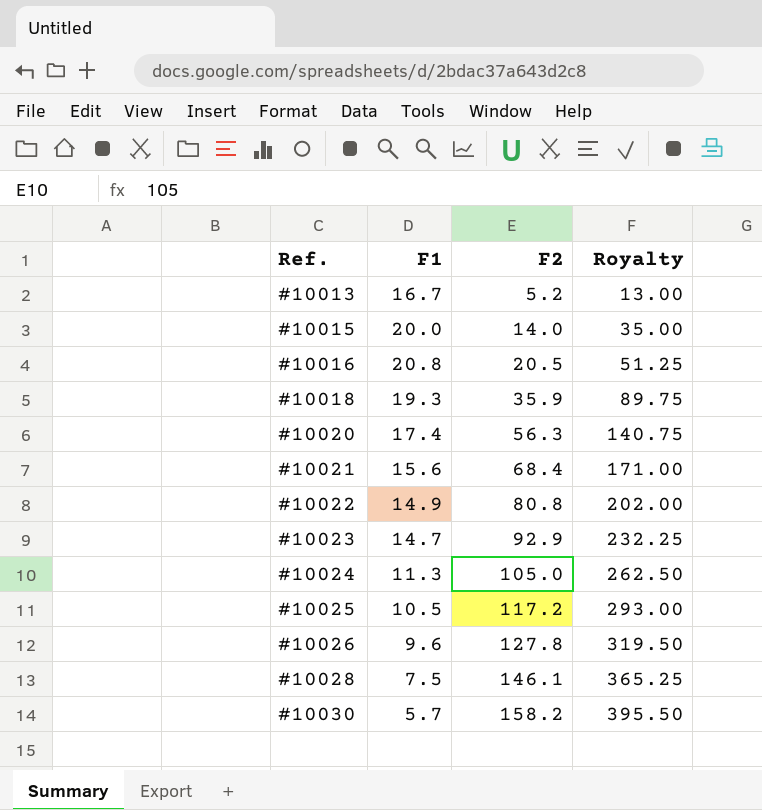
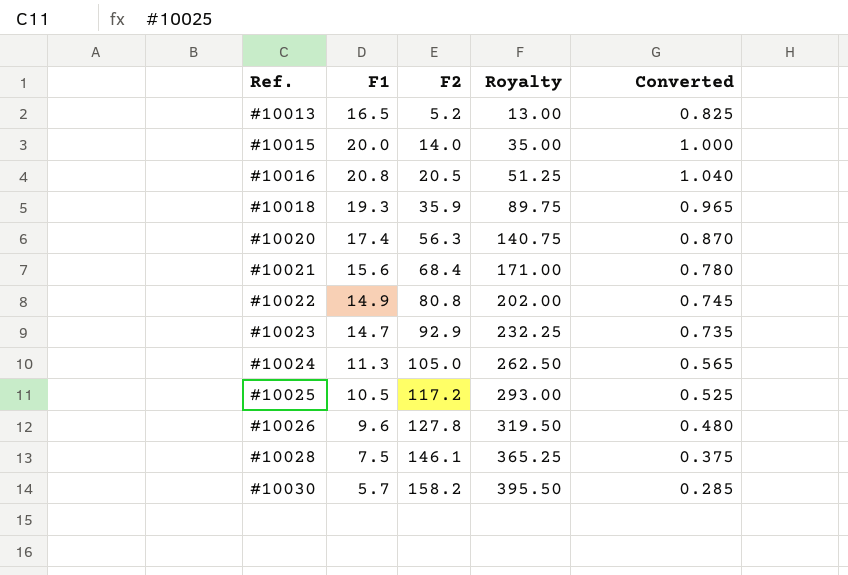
column Converted | formula: none -> [F1] * 0.05
#10013 | F1: 16.7 -> 16.5

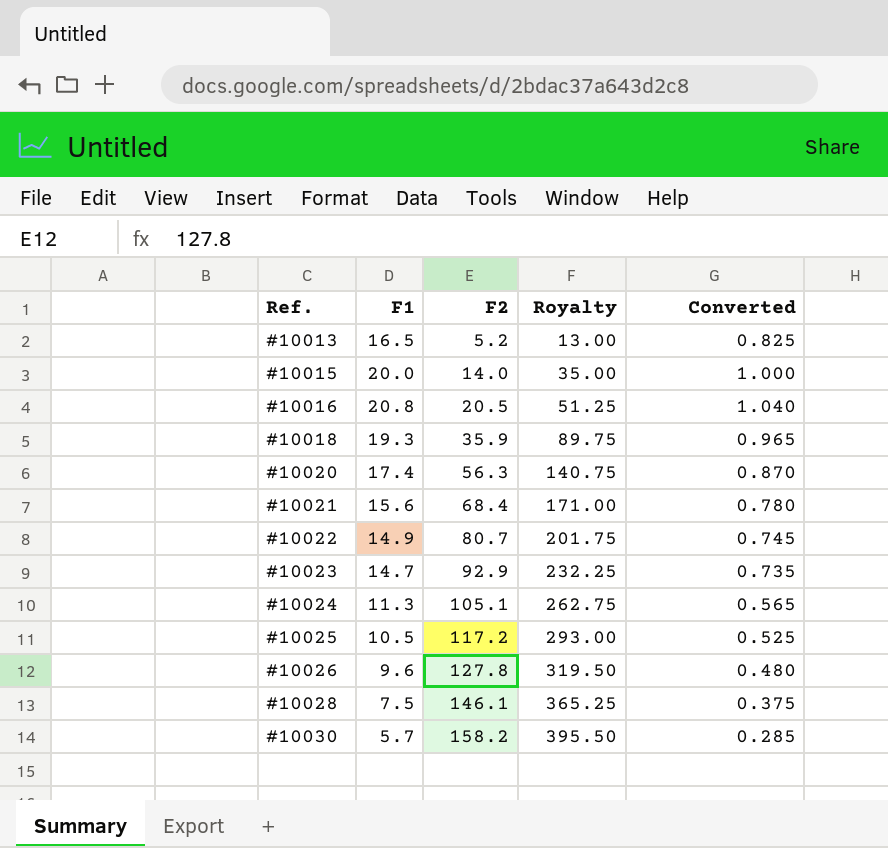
#10022 | F2: 80.8 -> 80.7
#10022 | Royalty: 202.00 -> 201.75
#10024 | F2: 105.0 -> 105.1
#10024 | Royalty: 262.50 -> 262.75

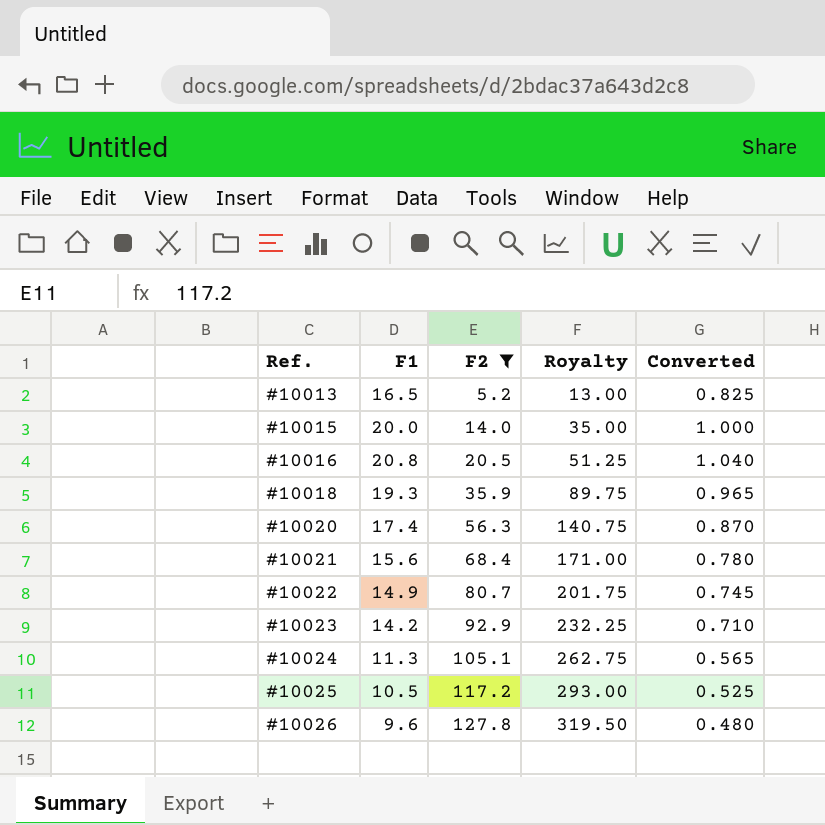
filter: none -> F2 <= 127.8
#10023 | F1: 14.7 -> 14.2
#10023 | Converted: 0.735 -> 0.710

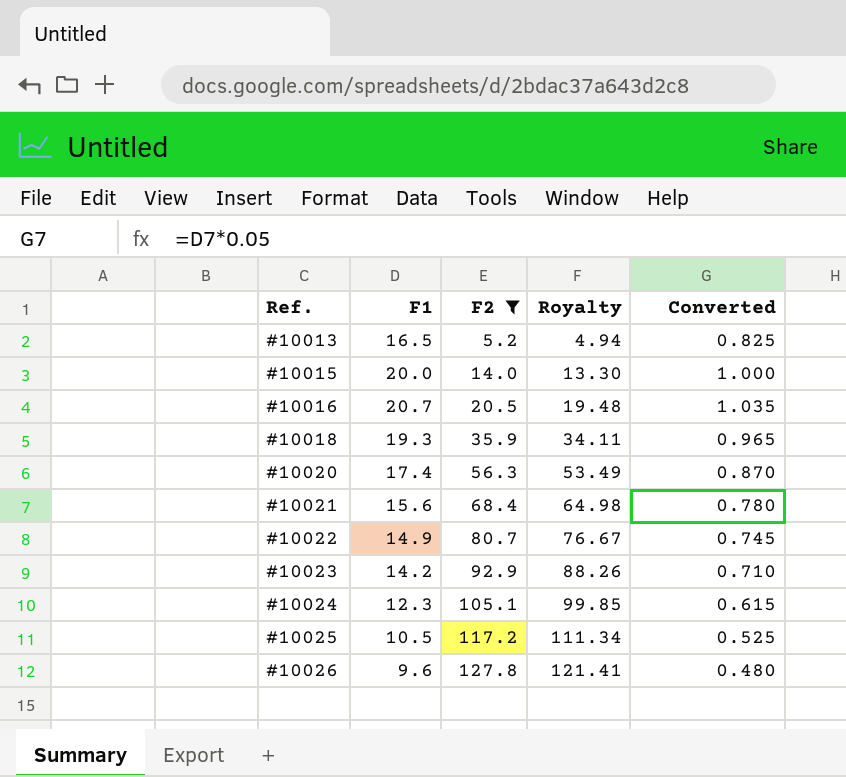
column Royalty | formula: [F2] * 2.5 -> [F2] * 0.95
#10016 | F1: 20.8 -> 20.7
#10016 | Converted: 1.040 -> 1.035
#10024 | F1: 11.3 -> 12.3
#10024 | Converted: 0.565 -> 0.615

